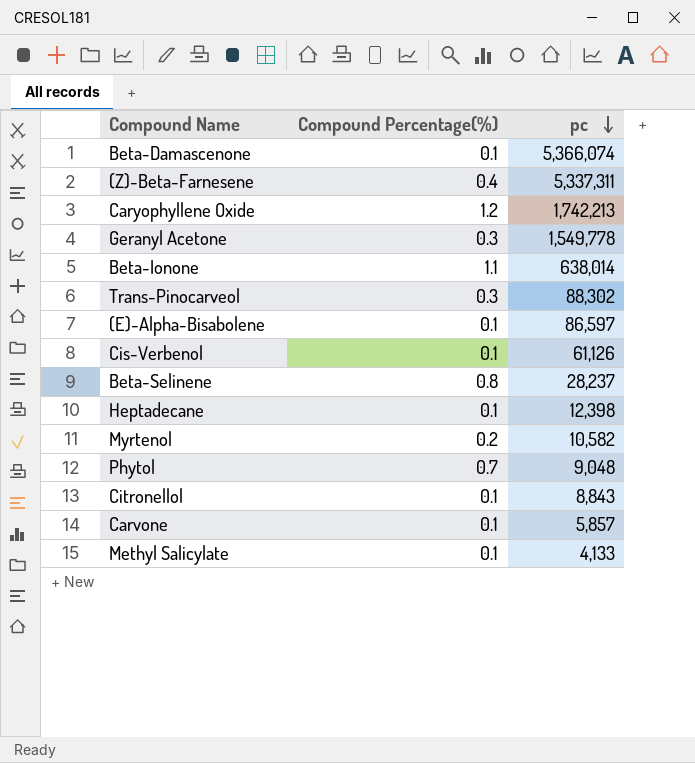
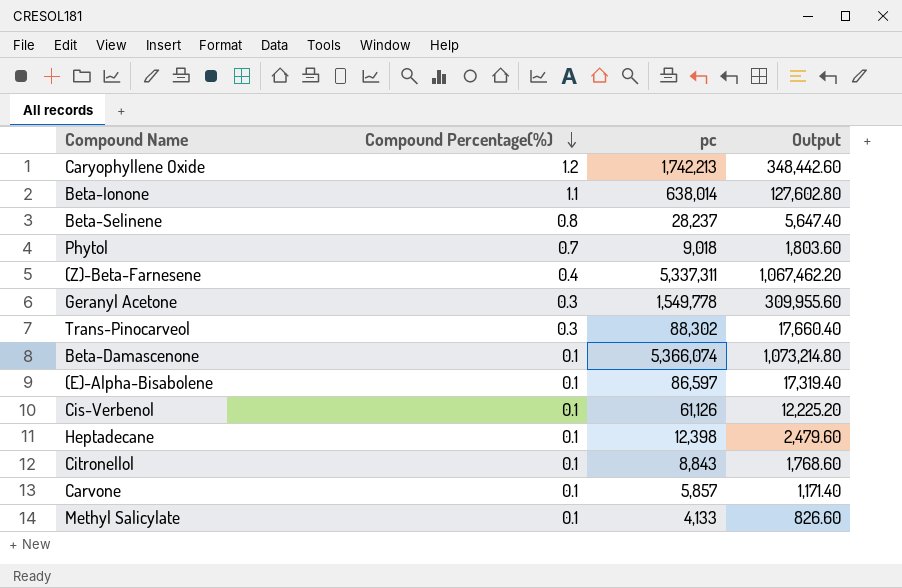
row order: pc descending -> Compound Percentage(%) descending
column Output | formula: none -> [pc] * 0.2
row Myrtenol: 0.2 | 10,582 -> none
Phytol | pc: 9,048 -> 9,018

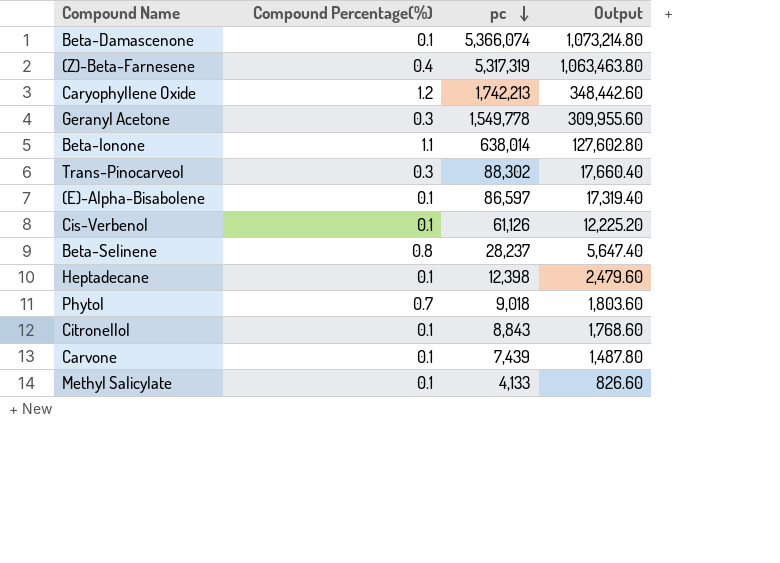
row order: Compound Percentage(%) descending -> pc descending
(Z)-Beta-Farnesene | pc: 5,337,311 -> 5,317,319
(Z)-Beta-Farnesene | Output: 1,067,462.20 -> 1,063,463.80
Carvone | pc: 5,857 -> 7,439
Carvone | Output: 1,171.40 -> 1,487.80

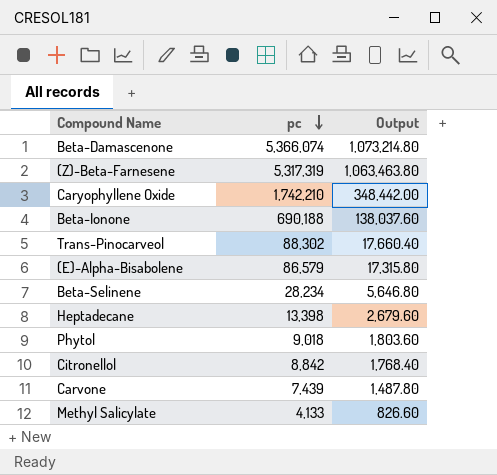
column Compound Percentage(%) | position: 2 -> none
row Geranyl Acetone: 0.3 | 1,549,778 | 309,955.60 -> none
row Cis-Verbenol: 0.1 | 61,126 | 12,225.20 -> none
Caryophyllene Oxide | pc: 1,742,213 -> 1,742,210
Caryophyllene Oxide | Output: 348,442.60 -> 348,442.00
Beta-Ionone | pc: 638,014 -> 690,188
Beta-Ionone | Output: 127,602.80 -> 138,037.60
(E)-Alpha-Bisabolene | pc: 86,597 -> 86,579
(E)-Alpha-Bisabolene | Output: 17,319.40 -> 17,315.80
Beta-Selinene | pc: 28,237 -> 28,234
Beta-Selinene | Output: 5,647.40 -> 5,646.80
Heptadecane | pc: 12,398 -> 13,398
Heptadecane | Output: 2,479.60 -> 2,679.60
Citronellol | pc: 8,843 -> 8,842
Citronellol | Output: 1,768.60 -> 1,768.40

